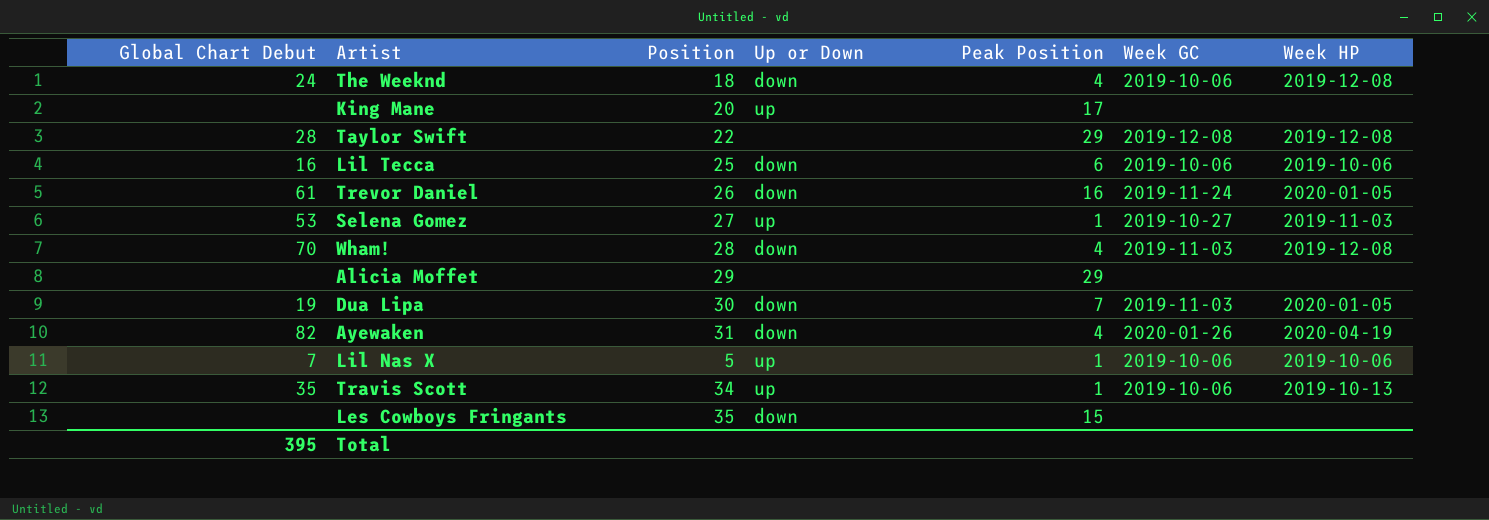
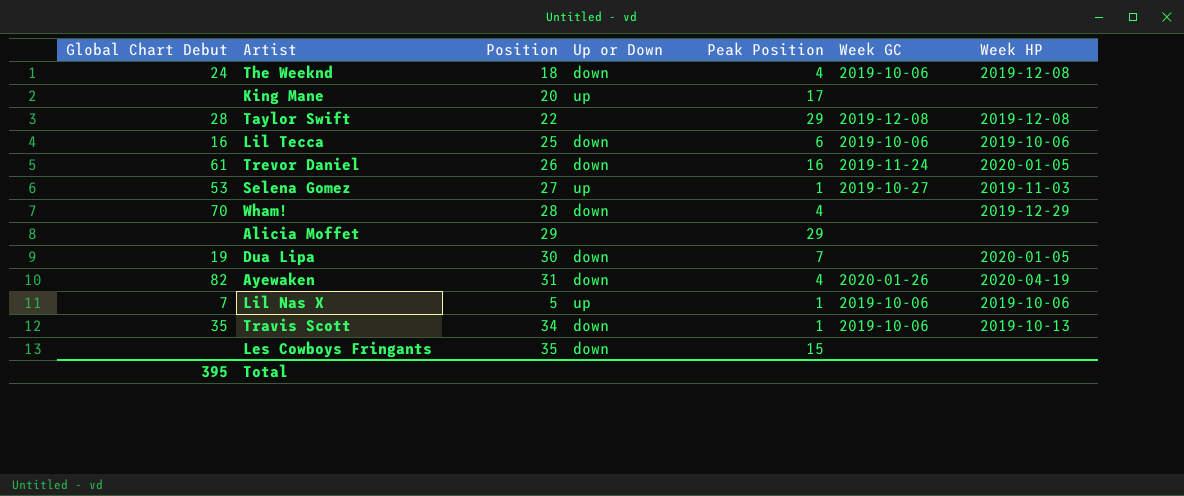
Wham! | Week GC: 2019-11-03 -> none
Wham! | Week HP: 2019-12-08 -> 2019-12-29
Dua Lipa | Week GC: 2019-11-03 -> none
Travis Scott | Up or Down: up -> down

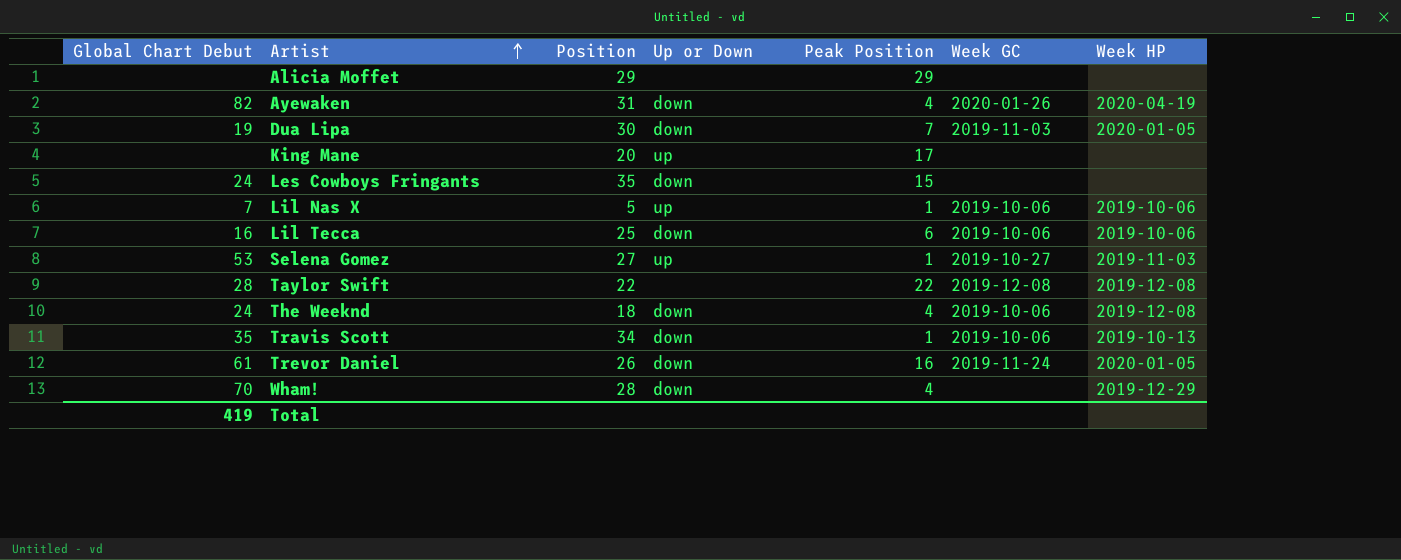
row order: none -> Artist ascending
Dua Lipa | Week GC: none -> 2019-11-03
Les Cowboys Fringants | Global Chart Debut: none -> 24
Taylor Swift | Peak Position: 29 -> 22
Total | Global Chart Debut: 395 -> 419

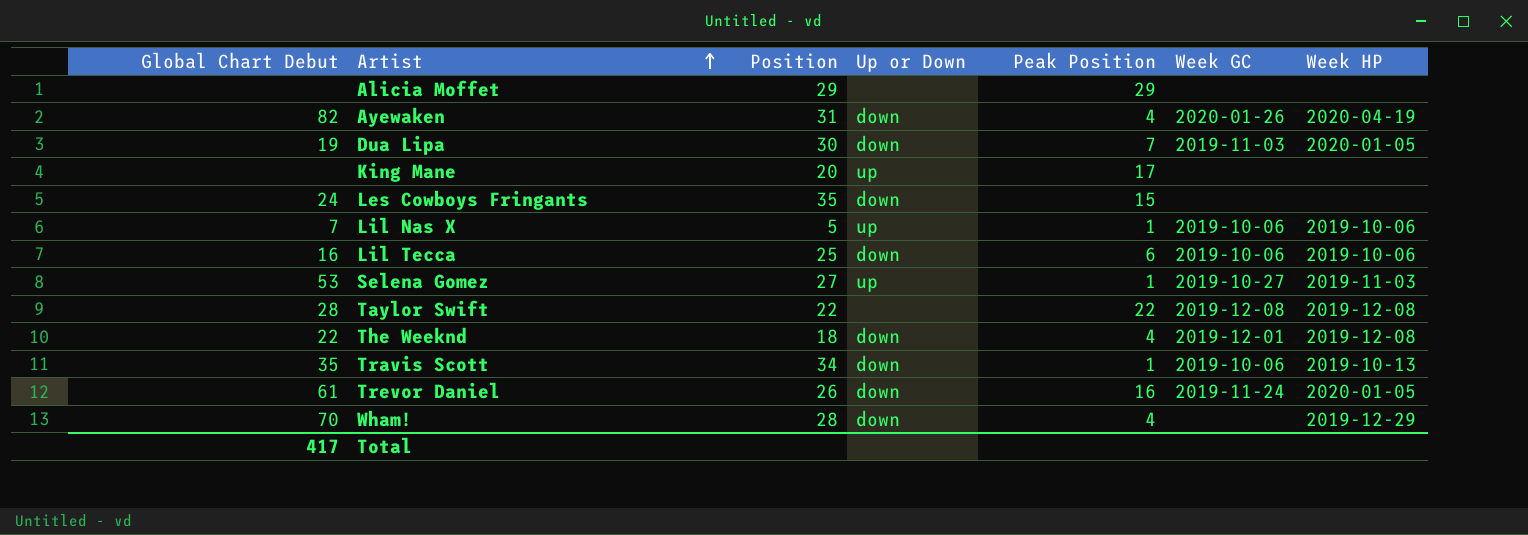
The Weeknd | Global Chart Debut: 24 -> 22
The Weeknd | Week GC: 2019-10-06 -> 2019-12-01
Total | Global Chart Debut: 419 -> 417

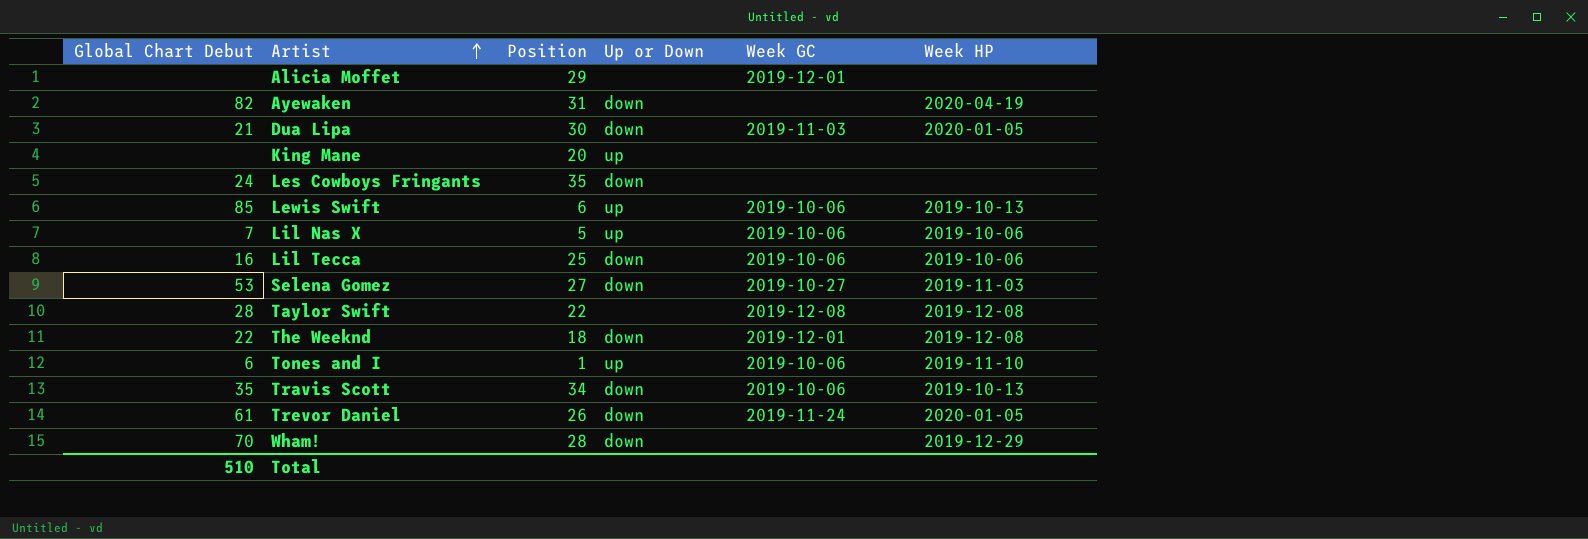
column Peak Position | position: 5 -> none
Alicia Moffet | Week GC: none -> 2019-12-01
Ayewaken | Week GC: 2020-01-26 -> none
Dua Lipa | Global Chart Debut: 19 -> 21
row Lewis Swift: none -> 85 | 6 | up | 2019-10-06 | 2019-10-13
Selena Gomez | Up or Down: up -> down
row Tones and I: none -> 6 | 1 | up | 2019-10-06 | 2019-11-10
Total | Global Chart Debut: 417 -> 510

